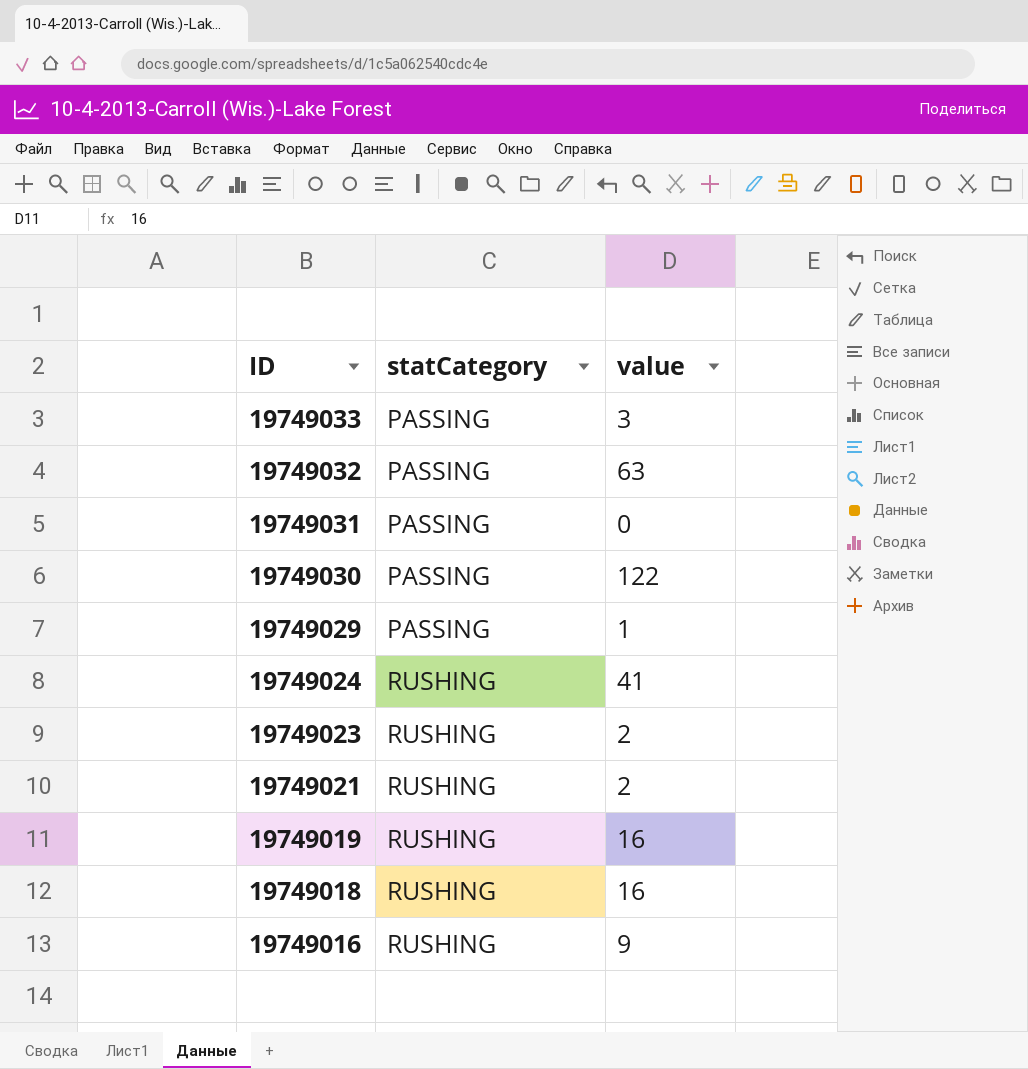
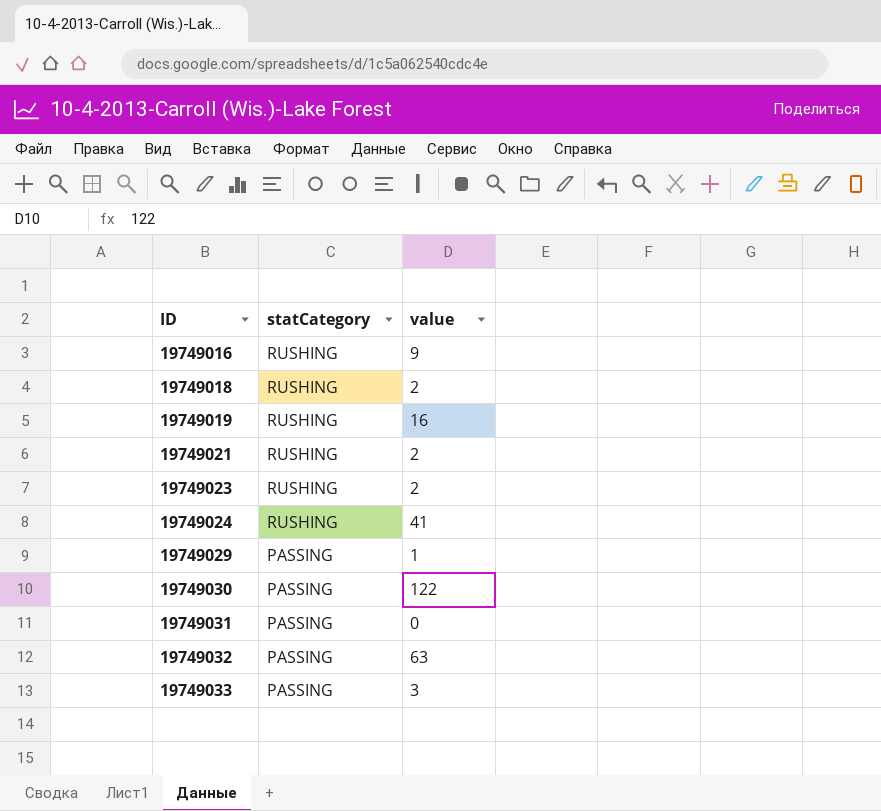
row order: ID descending -> ID ascending
19749018 | value: 16 -> 2

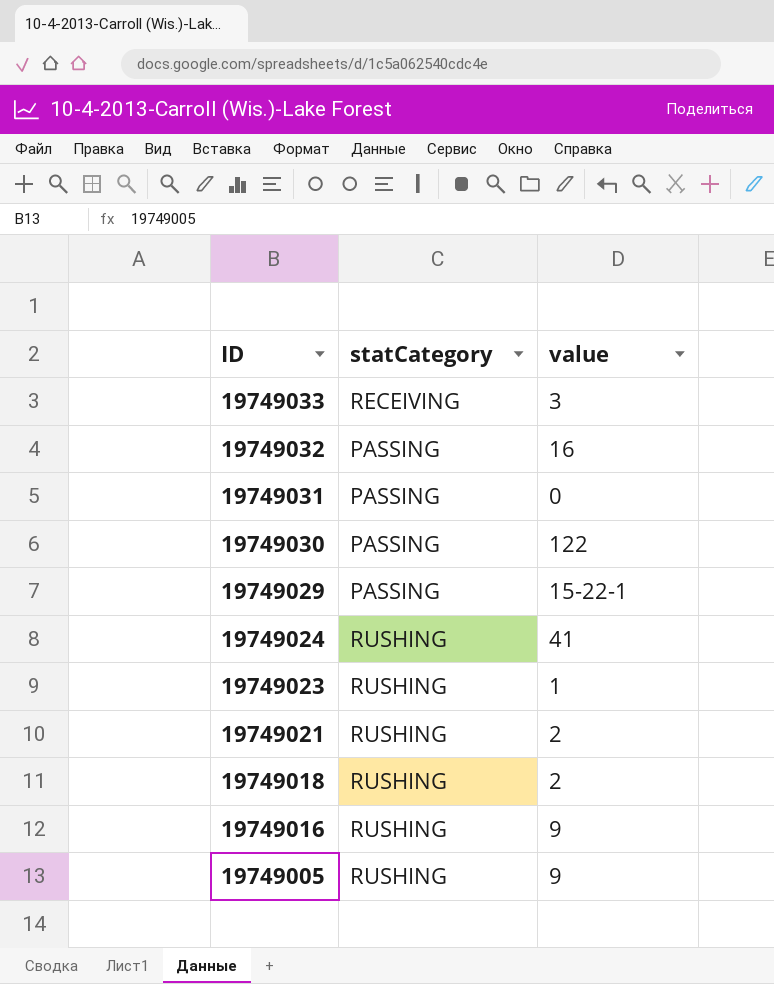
row order: ID ascending -> ID descending
row 19749019: RUSHING | 16 -> none
19749033 | statCategory: PASSING -> RECEIVING
19749032 | value: 63 -> 16
19749029 | value: 1 -> 15-22-1
19749023 | value: 2 -> 1
row 19749005: none -> RUSHING | 9

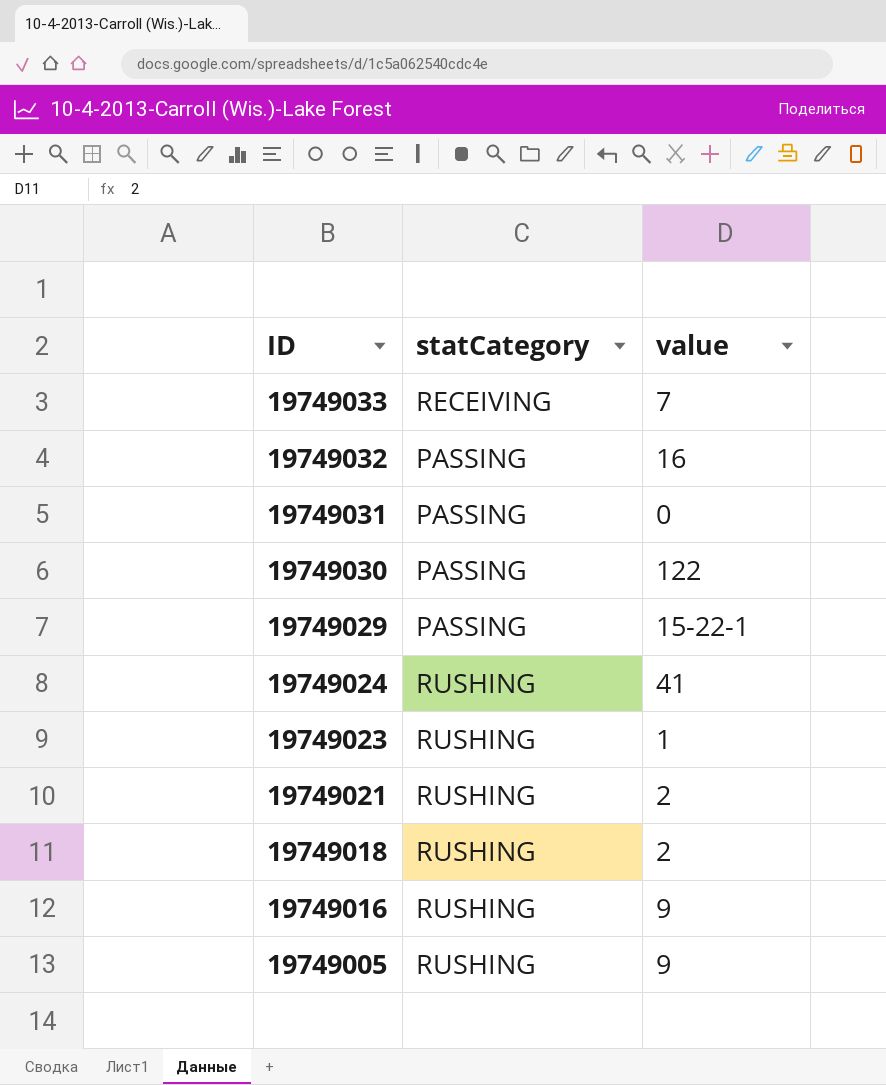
19749033 | value: 3 -> 7

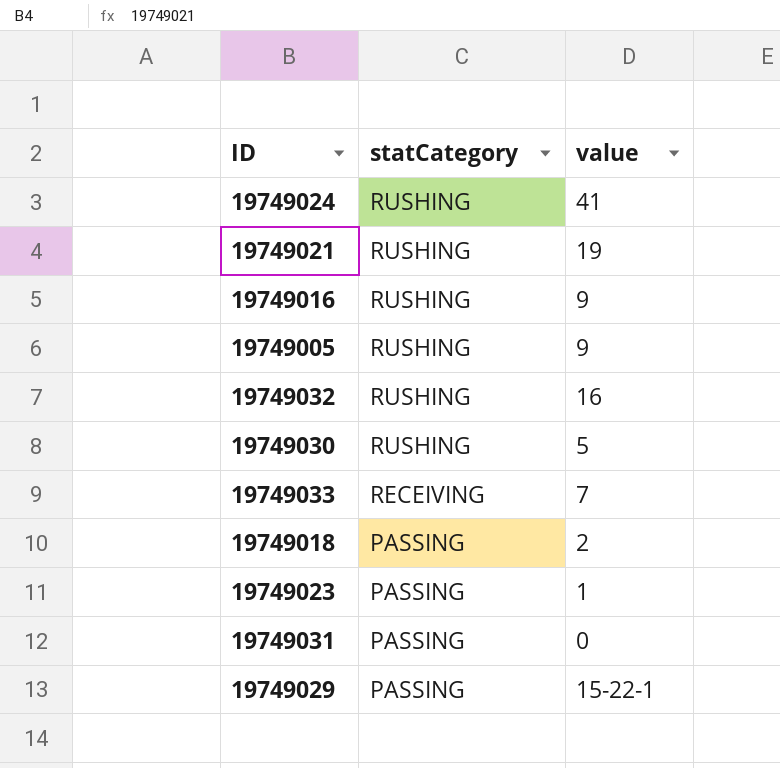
row order: ID descending -> statCategory descending
19749021 | value: 2 -> 19
19749032 | statCategory: PASSING -> RUSHING
19749030 | statCategory: PASSING -> RUSHING
19749030 | value: 122 -> 5
19749018 | statCategory: RUSHING -> PASSING
19749023 | statCategory: RUSHING -> PASSING

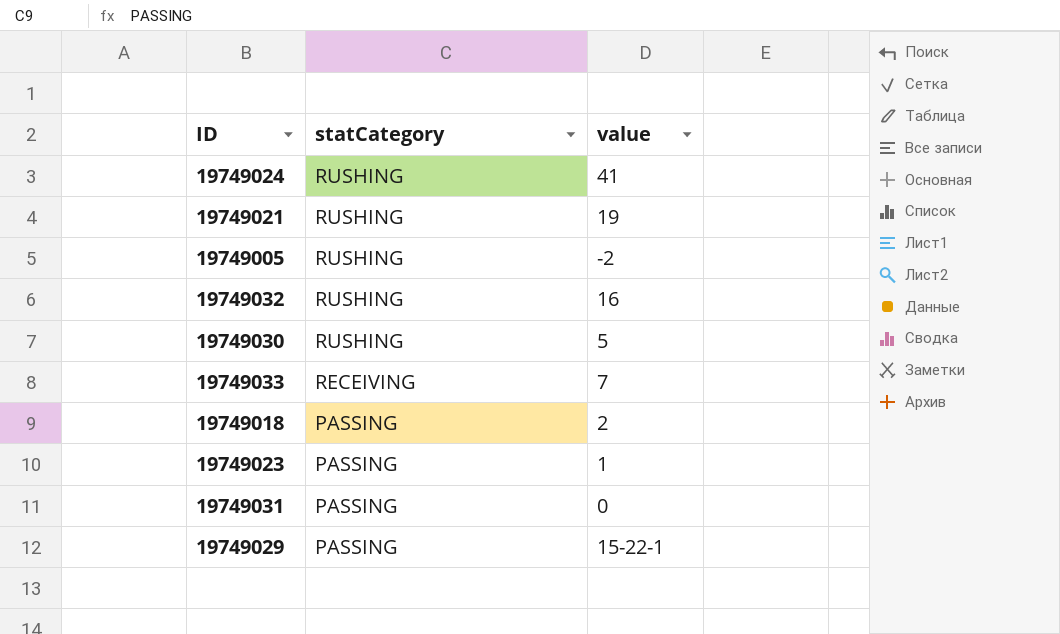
row 19749016: RUSHING | 9 -> none
19749005 | value: 9 -> -2

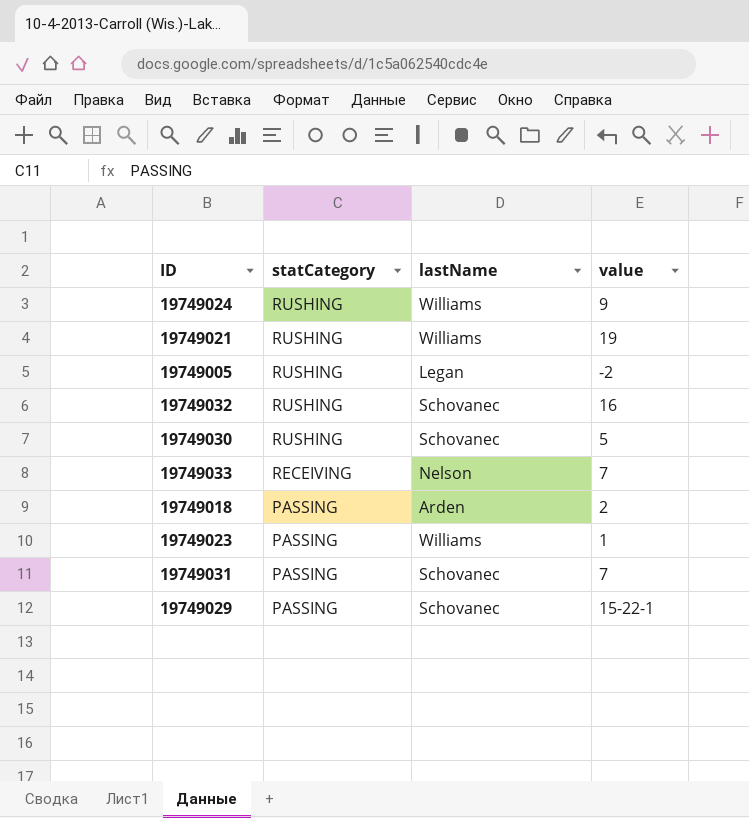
column lastName | position: none -> 3
19749024 | value: 41 -> 9
19749031 | value: 0 -> 7

